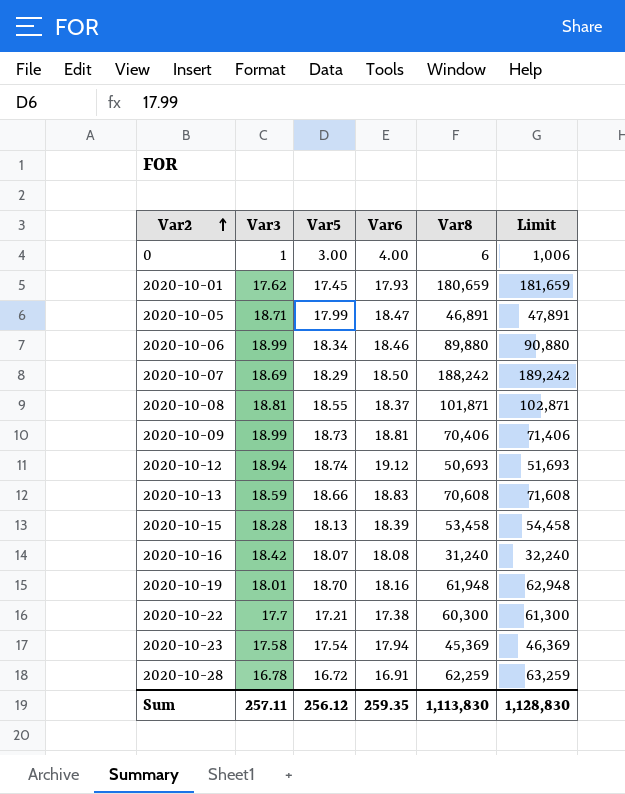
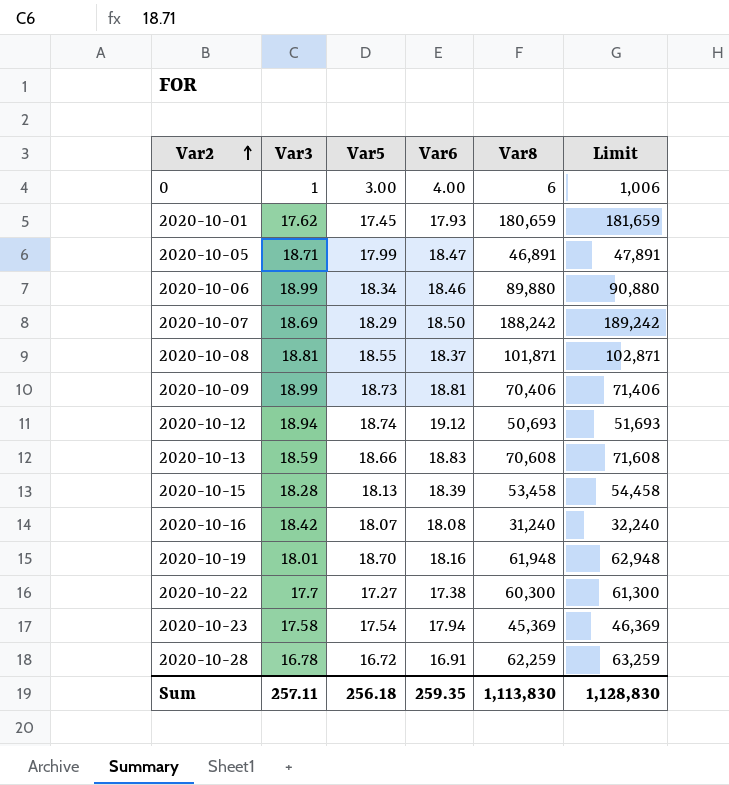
2020-10-22 | Var5: 17.21 -> 17.27
Sum | Var5: 256.12 -> 256.18

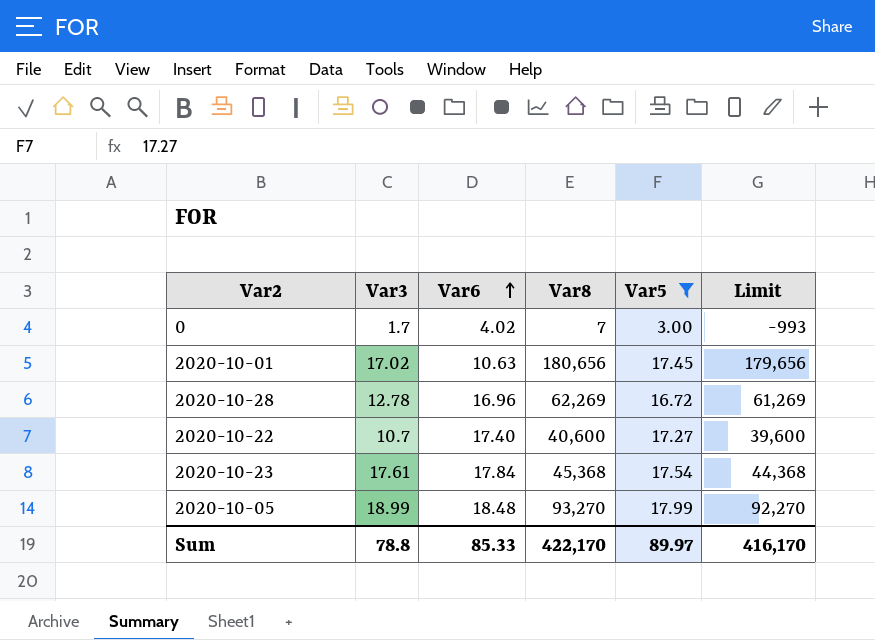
filter: none -> Var5 <= 17.99
row order: Var2 ascending -> Var6 ascending
column Var5 | position: 3 -> 5
column Limit | formula: [Var8] + 1000 -> [Var8] - 1000
0 | Var3: 1 -> 1.7
0 | Var6: 4.00 -> 4.02
0 | Var8: 6 -> 7
2020-10-01 | Var3: 17.62 -> 17.02
2020-10-01 | Var6: 17.93 -> 10.63
2020-10-01 | Var8: 180,659 -> 180,656
2020-10-28 | Var3: 16.78 -> 12.78
2020-10-28 | Var6: 16.91 -> 16.96
2020-10-28 | Var8: 62,259 -> 62,269
2020-10-22 | Var3: 17.7 -> 10.7
2020-10-22 | Var6: 17.38 -> 17.40
2020-10-22 | Var8: 60,300 -> 40,600
2020-10-23 | Var3: 17.58 -> 17.61
2020-10-23 | Var6: 17.94 -> 17.84
2020-10-23 | Var8: 45,369 -> 45,368
2020-10-05 | Var3: 18.71 -> 18.99
2020-10-05 | Var6: 18.47 -> 18.48
2020-10-05 | Var8: 46,891 -> 93,270
Sum | Var3: 257.11 -> 78.8
Sum | Var6: 259.35 -> 85.33
Sum | Var8: 1,113,830 -> 422,170
Sum | Var5: 256.18 -> 89.97
Sum | Limit: 1,128,830 -> 416,170

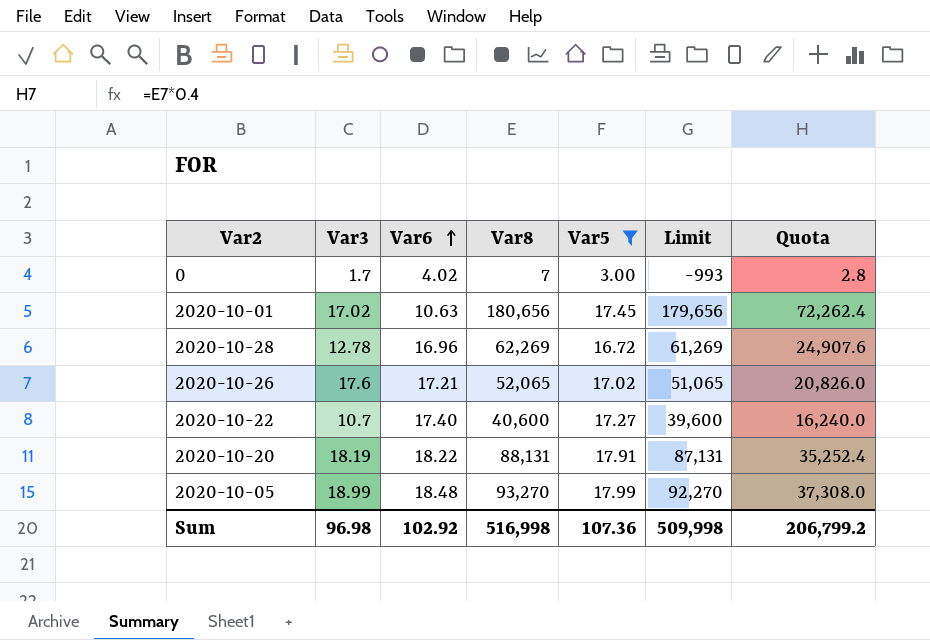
column Quota | formula: none -> [Var8] * 0.4
row 2020-10-23: 17.61 | 17.84 | 45,368 | 17.54 | 44,368 -> none
row 2020-10-26: none -> 17.6 | 17.21 | 52,065 | 17.02 | 51,065 | 20,826.0
row 2020-10-20: none -> 18.19 | 18.22 | 88,131 | 17.91 | 87,131 | 35,252.4
Sum | Var3: 78.8 -> 96.98
Sum | Var6: 85.33 -> 102.92
Sum | Var8: 422,170 -> 516,998
Sum | Var5: 89.97 -> 107.36
Sum | Limit: 416,170 -> 509,998

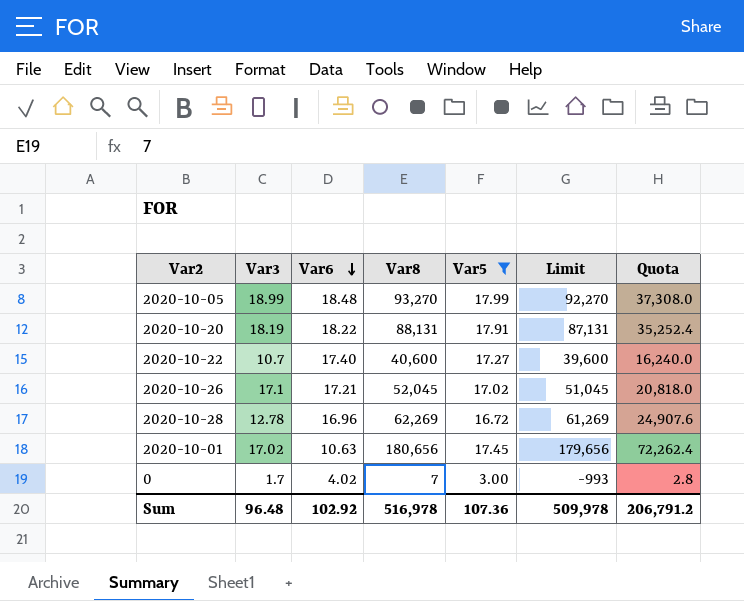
row order: Var6 ascending -> Var6 descending
2020-10-26 | Var3: 17.6 -> 17.1
2020-10-26 | Var8: 52,065 -> 52,045
2020-10-26 | Limit: 51,065 -> 51,045
2020-10-26 | Quota: 20,826.0 -> 20,818.0
Sum | Var3: 96.98 -> 96.48
Sum | Var8: 516,998 -> 516,978
Sum | Limit: 509,998 -> 509,978
Sum | Quota: 206,799.2 -> 206,791.2

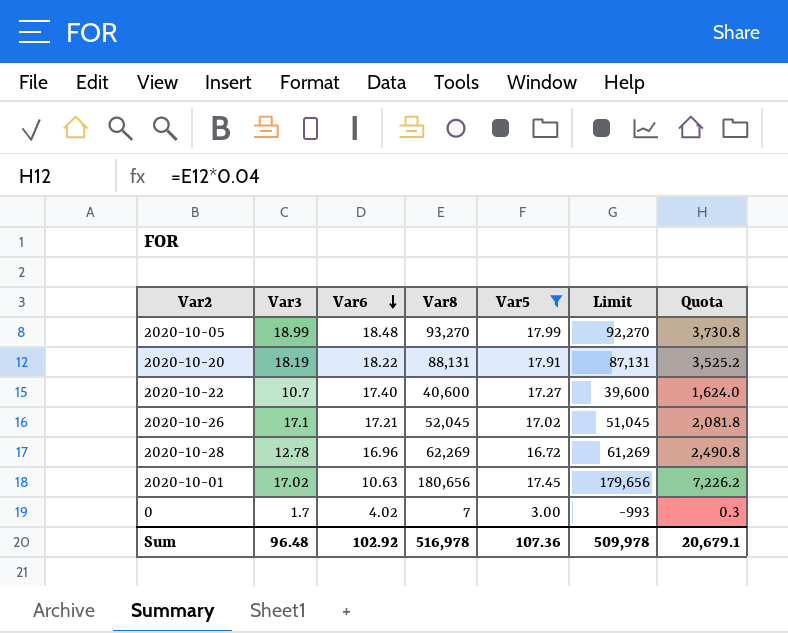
column Quota | formula: [Var8] * 0.4 -> [Var8] * 0.04
Sum | Quota: 206,791.2 -> 20,679.1

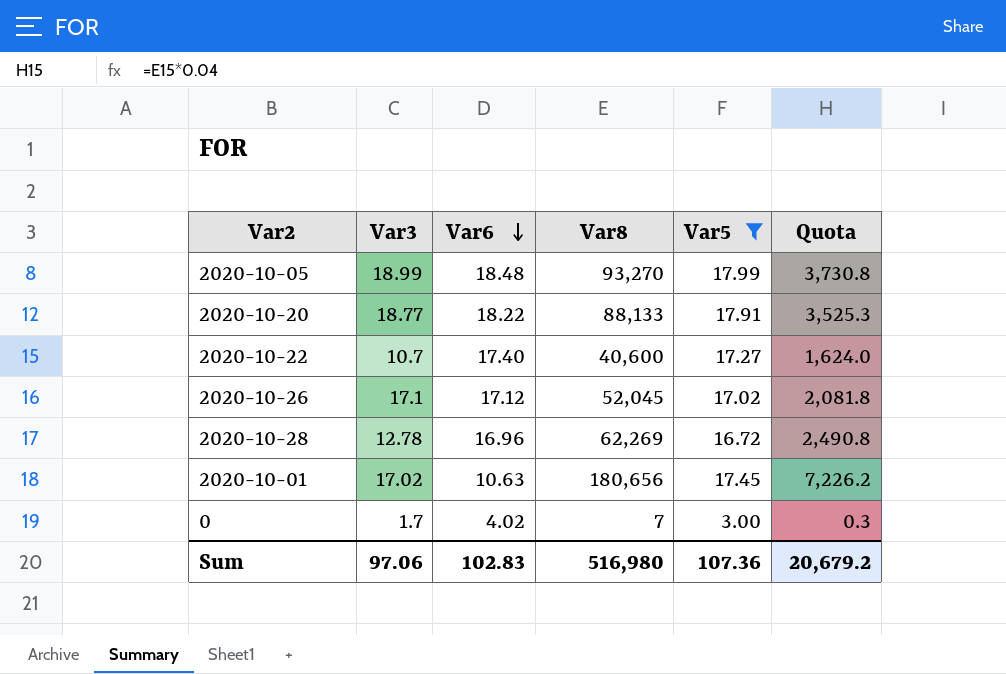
column Limit | formula: [Var8] - 1000 -> none
2020-10-20 | Var3: 18.19 -> 18.77
2020-10-20 | Var8: 88,131 -> 88,133
2020-10-20 | Quota: 3,525.2 -> 3,525.3
2020-10-26 | Var6: 17.21 -> 17.12
Sum | Var3: 96.48 -> 97.06
Sum | Var6: 102.92 -> 102.83
Sum | Var8: 516,978 -> 516,980
Sum | Quota: 20,679.1 -> 20,679.2

